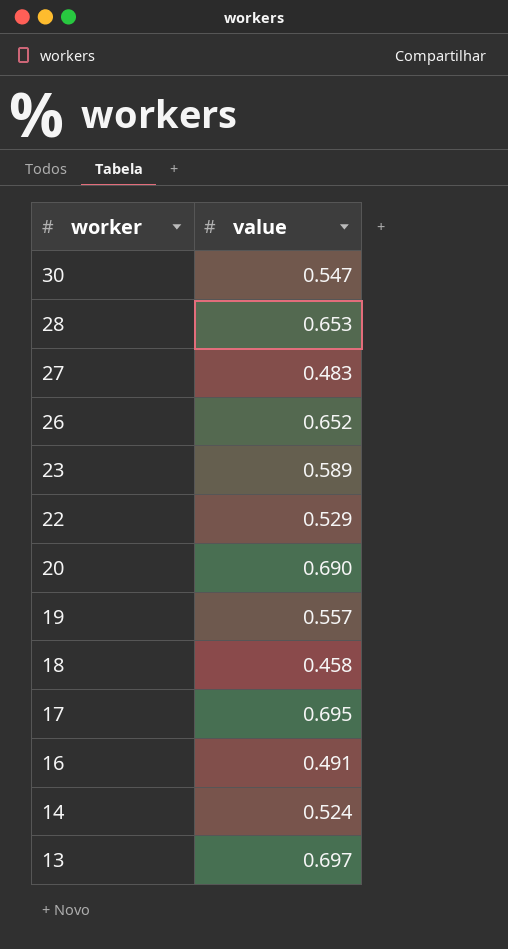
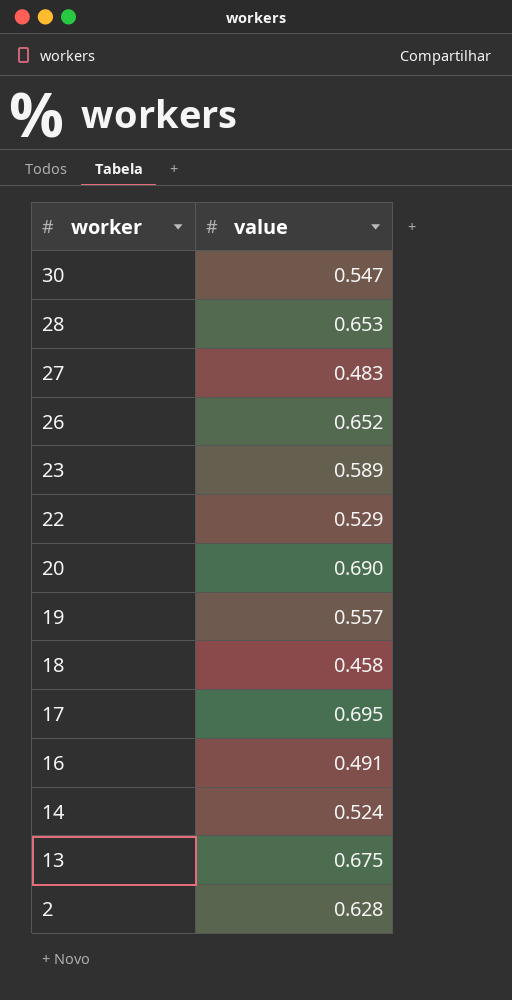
13 | value: 0.697 -> 0.675
row 2: none -> 0.628

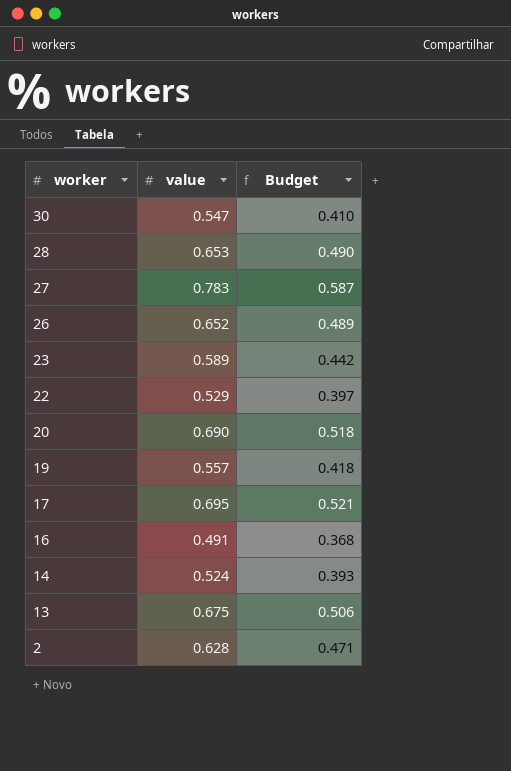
column Budget | formula: none -> [value] * 0.75
row 18: 0.458 -> none
27 | value: 0.483 -> 0.783

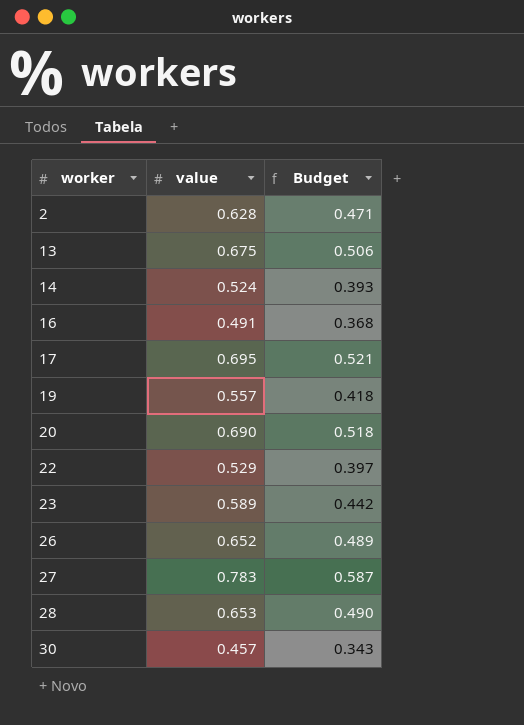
row order: worker descending -> worker ascending
30 | value: 0.547 -> 0.457
30 | Budget: 0.410 -> 0.343

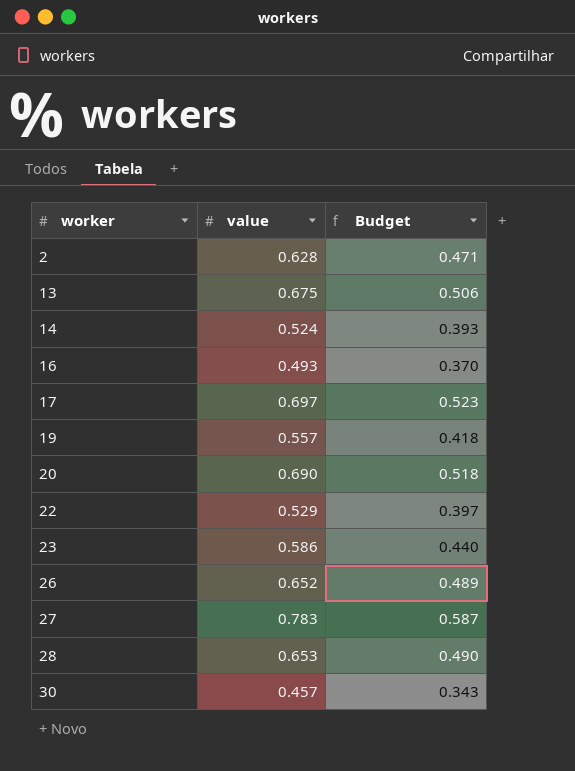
16 | value: 0.491 -> 0.493
16 | Budget: 0.368 -> 0.370
17 | value: 0.695 -> 0.697
17 | Budget: 0.521 -> 0.523
23 | value: 0.589 -> 0.586
23 | Budget: 0.442 -> 0.440

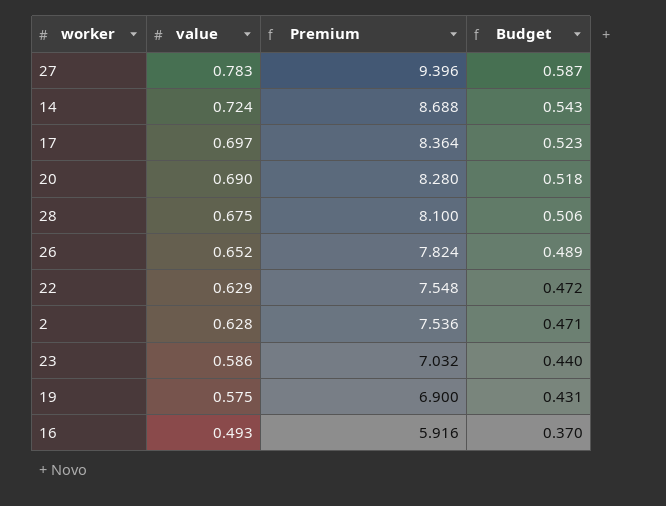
row order: worker ascending -> value descending
column Premium | formula: none -> [value] * 12
row 13: 0.675 | 0.506 -> none
row 30: 0.457 | 0.343 -> none
14 | value: 0.524 -> 0.724
14 | Budget: 0.393 -> 0.543
28 | value: 0.653 -> 0.675
28 | Budget: 0.490 -> 0.506
22 | value: 0.529 -> 0.629
22 | Budget: 0.397 -> 0.472
19 | value: 0.557 -> 0.575
19 | Budget: 0.418 -> 0.431

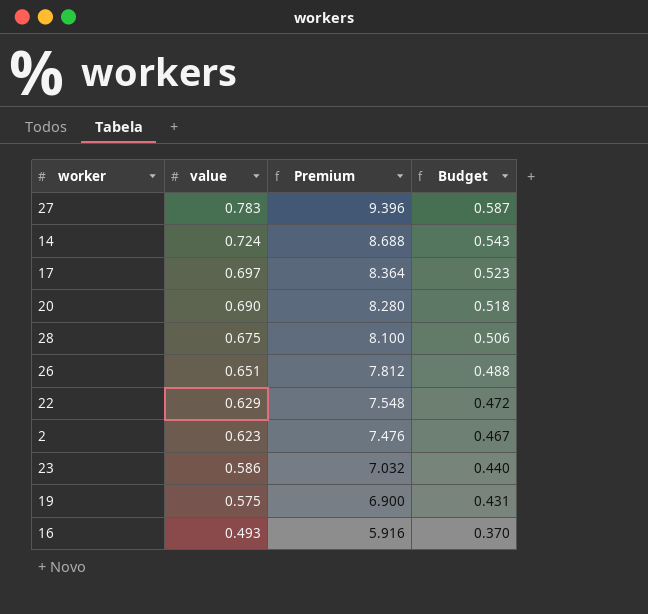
26 | value: 0.652 -> 0.651
26 | Premium: 7.824 -> 7.812
26 | Budget: 0.489 -> 0.488
2 | value: 0.628 -> 0.623
2 | Premium: 7.536 -> 7.476
2 | Budget: 0.471 -> 0.467

